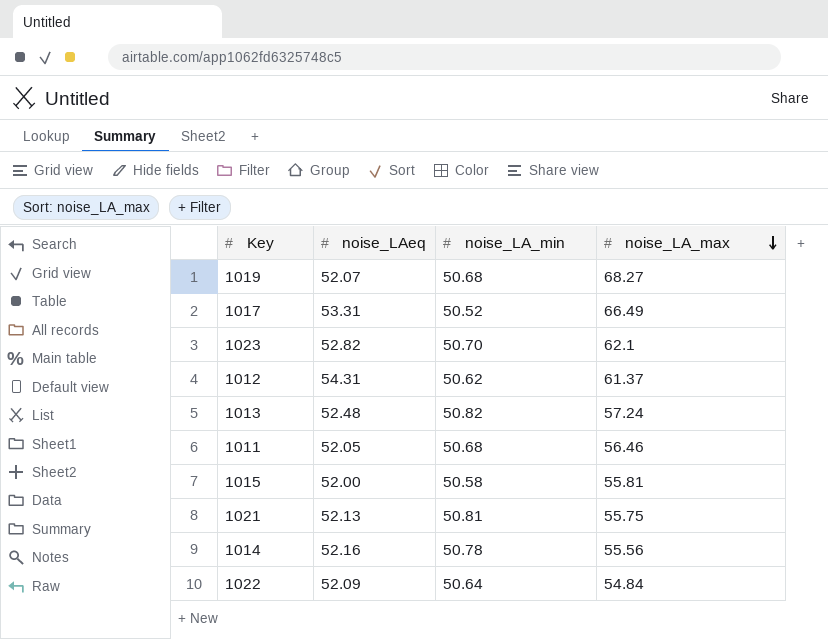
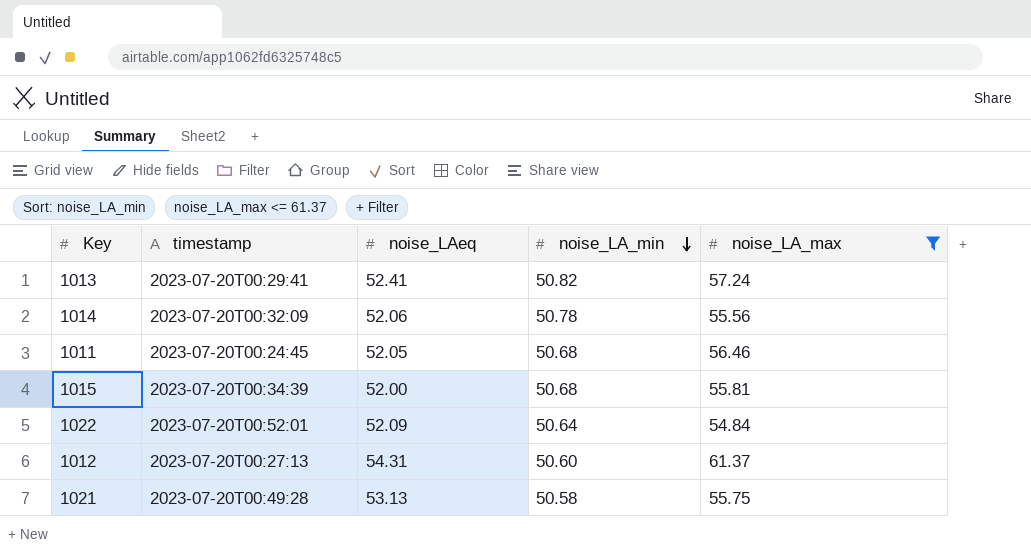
filter: none -> noise_LA_max <= 61.37
row order: noise_LA_max descending -> noise_LA_min descending
column timestamp | position: none -> 2
1013 | noise_LAeq: 52.48 -> 52.41
1014 | noise_LAeq: 52.16 -> 52.06
1015 | noise_LA_min: 50.58 -> 50.68
1012 | noise_LA_min: 50.62 -> 50.60
1021 | noise_LAeq: 52.13 -> 53.13
1021 | noise_LA_min: 50.81 -> 50.58

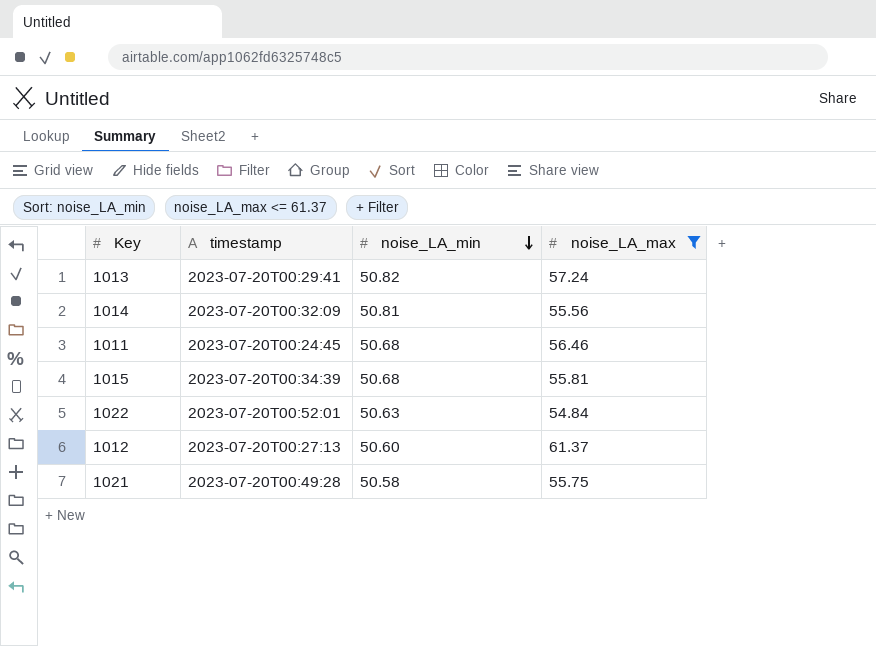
column noise_LAeq | position: 3 -> none
1014 | noise_LA_min: 50.78 -> 50.81
1022 | noise_LA_min: 50.64 -> 50.63

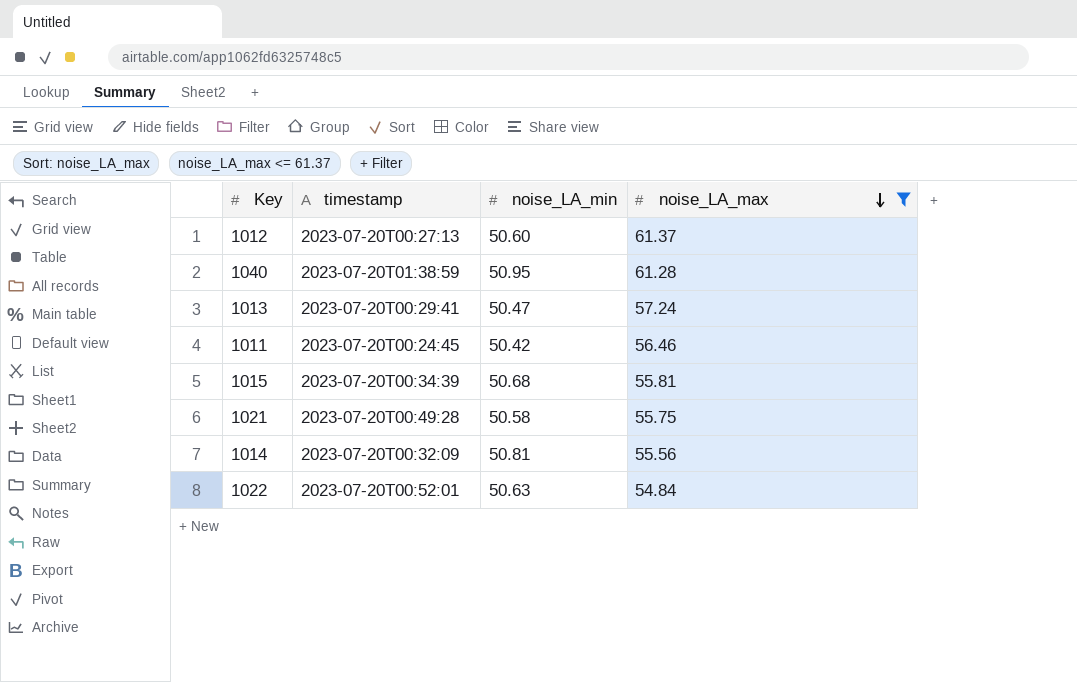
row order: noise_LA_min descending -> noise_LA_max descending
row 1040: none -> 2023-07-20T01:38:59 | 50.95 | 61.28
1013 | noise_LA_min: 50.82 -> 50.47
1011 | noise_LA_min: 50.68 -> 50.42

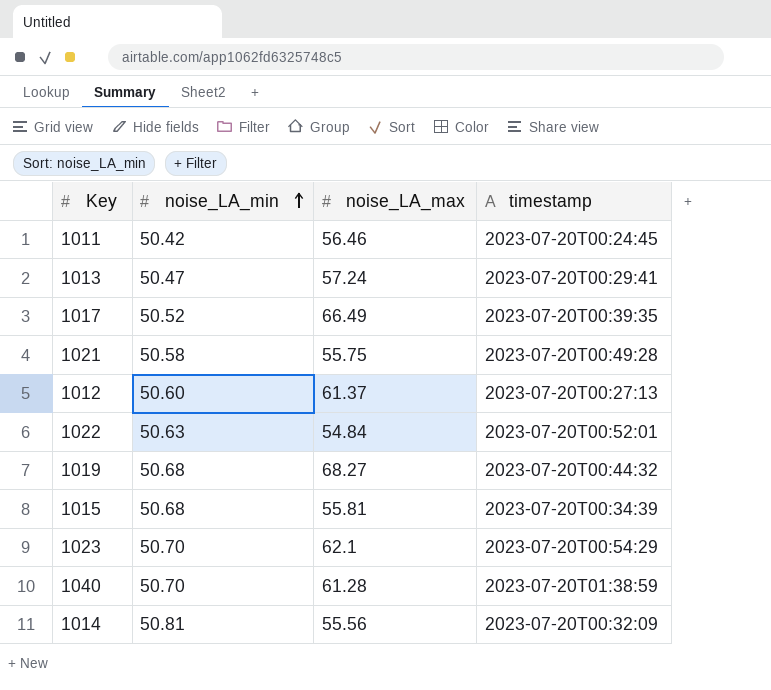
filter: noise_LA_max <= 61.37 -> none
row order: noise_LA_max descending -> noise_LA_min ascending
column timestamp | position: 2 -> 4
1040 | noise_LA_min: 50.95 -> 50.70

